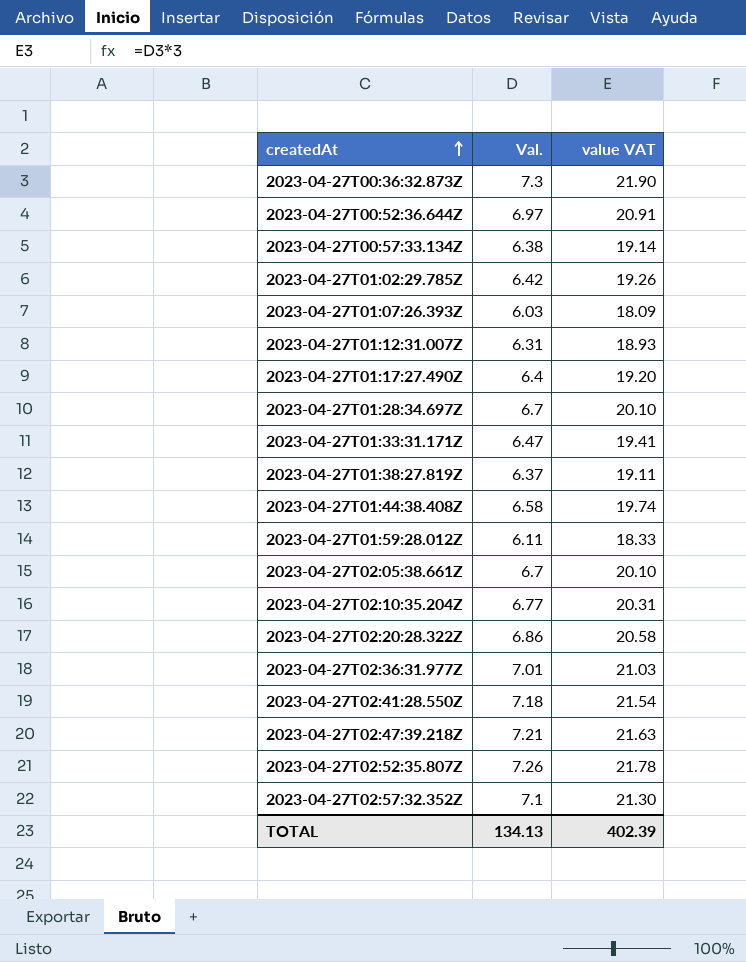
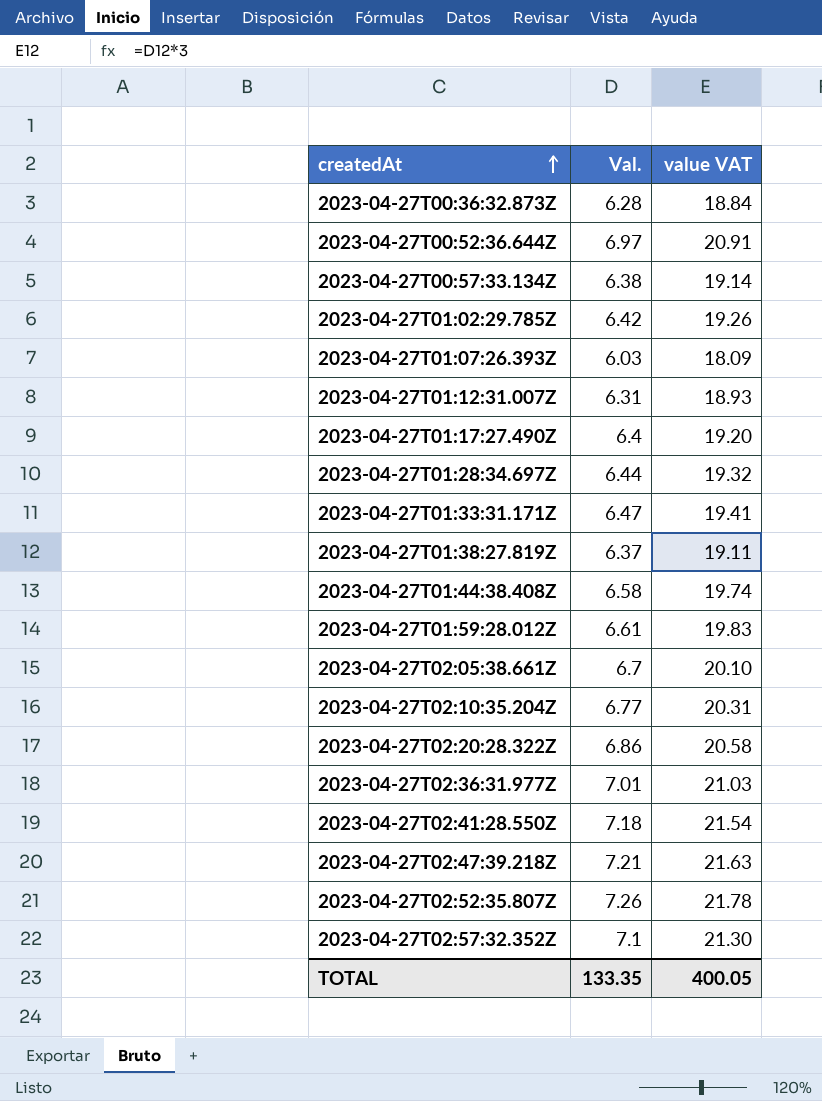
2023-04-27T00:36:32.873Z | Val.: 7.3 -> 6.28
2023-04-27T00:36:32.873Z | value VAT: 21.90 -> 18.84
2023-04-27T01:28:34.697Z | Val.: 6.7 -> 6.44
2023-04-27T01:28:34.697Z | value VAT: 20.10 -> 19.32
2023-04-27T01:59:28.012Z | Val.: 6.11 -> 6.61
2023-04-27T01:59:28.012Z | value VAT: 18.33 -> 19.83
TOTAL | Val.: 134.13 -> 133.35
TOTAL | value VAT: 402.39 -> 400.05

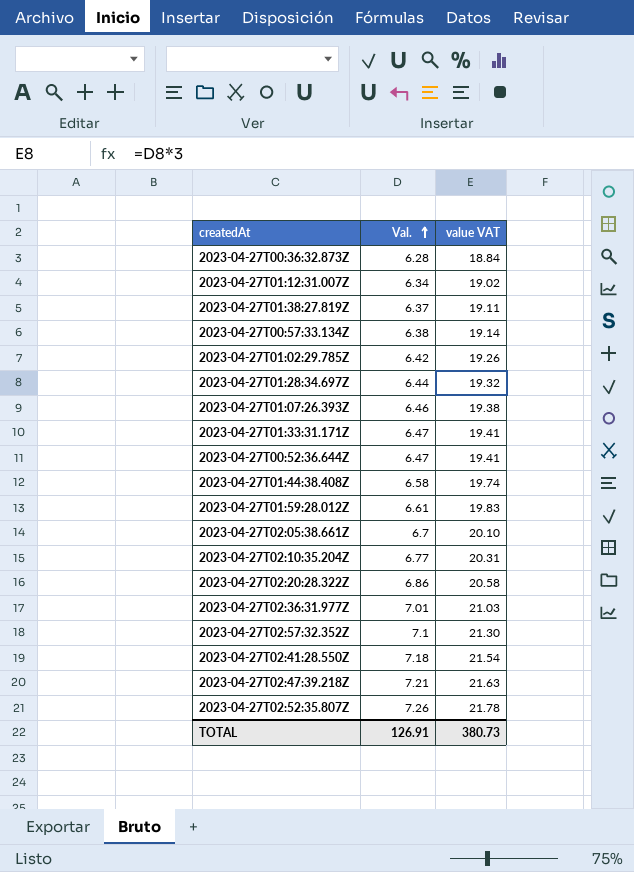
row order: createdAt ascending -> Val. ascending
row 2023-04-27T01:17:27.490Z: 6.4 | 19.20 -> none
2023-04-27T01:12:31.007Z | Val.: 6.31 -> 6.34
2023-04-27T01:12:31.007Z | value VAT: 18.93 -> 19.02
2023-04-27T01:07:26.393Z | Val.: 6.03 -> 6.46
2023-04-27T01:07:26.393Z | value VAT: 18.09 -> 19.38
2023-04-27T00:52:36.644Z | Val.: 6.97 -> 6.47
2023-04-27T00:52:36.644Z | value VAT: 20.91 -> 19.41
TOTAL | Val.: 133.35 -> 126.91
TOTAL | value VAT: 400.05 -> 380.73

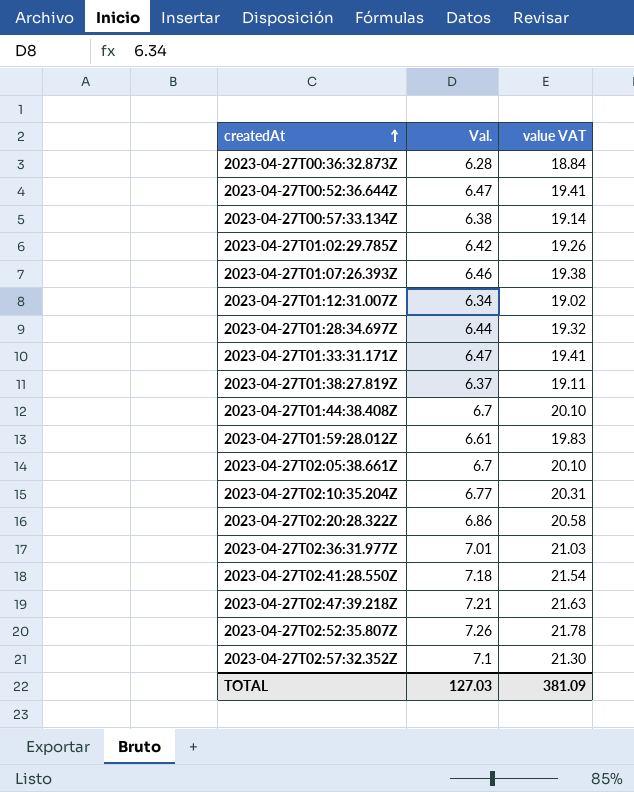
row order: Val. ascending -> createdAt ascending
2023-04-27T01:44:38.408Z | Val.: 6.58 -> 6.7
2023-04-27T01:44:38.408Z | value VAT: 19.74 -> 20.10
TOTAL | Val.: 126.91 -> 127.03
TOTAL | value VAT: 380.73 -> 381.09

